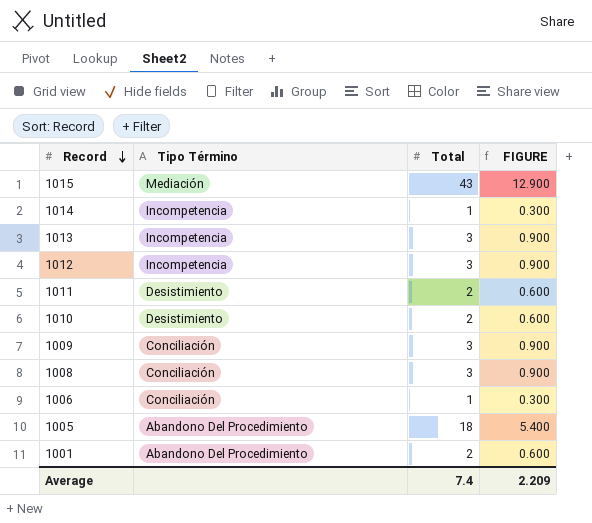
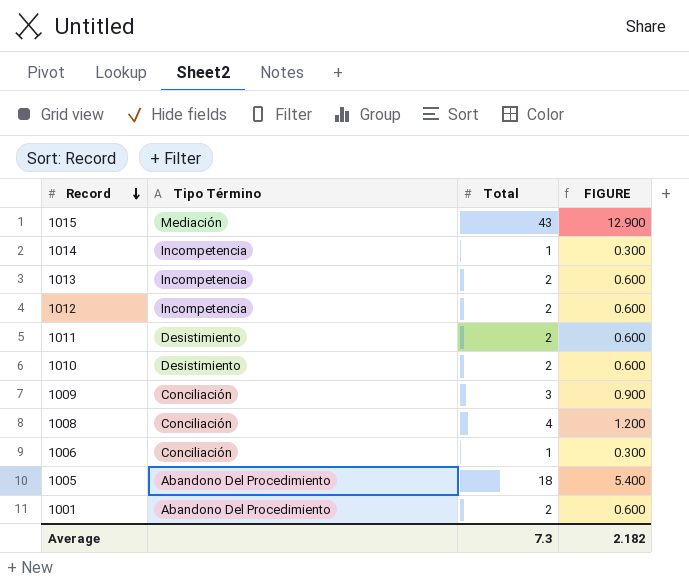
1013 | Total: 3 -> 2
1013 | FIGURE: 0.900 -> 0.600
1012 | Total: 3 -> 2
1012 | FIGURE: 0.900 -> 0.600
1008 | Total: 3 -> 4
1008 | FIGURE: 0.900 -> 1.200
Average | Total: 7.4 -> 7.3
Average | FIGURE: 2.209 -> 2.182

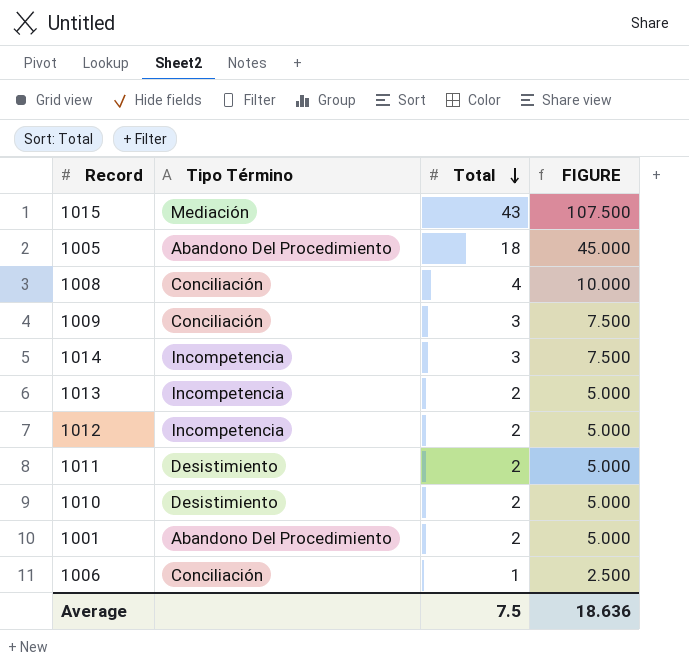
row order: Record descending -> Total descending
column FIGURE | formula: [Total] * 0.3 -> [Total] * 2.5
1014 | Total: 1 -> 3
Average | Total: 7.3 -> 7.5
Average | FIGURE: 2.182 -> 18.636

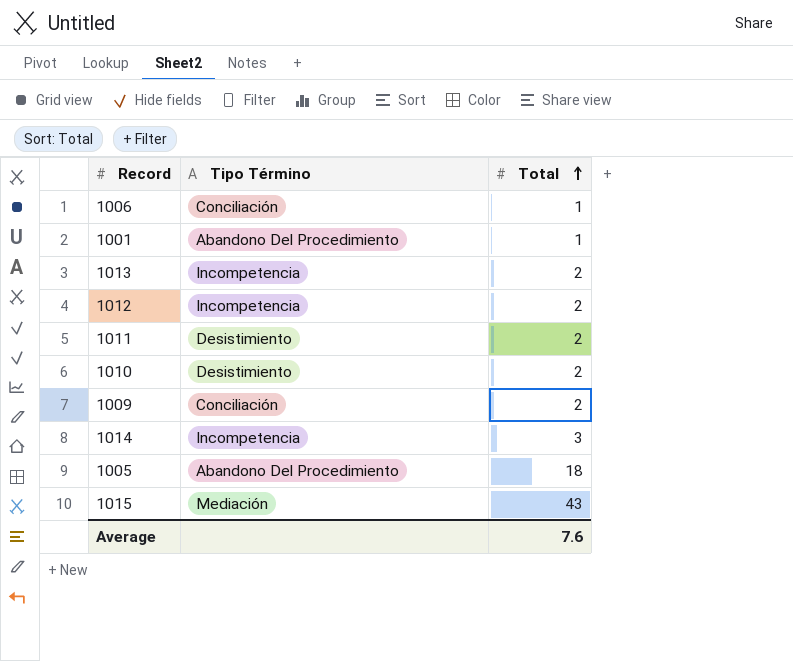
row order: Total descending -> Total ascending
column FIGURE | formula: [Total] * 2.5 -> none
row 1008: Conciliación | 4 | 10.000 -> none
1001 | Total: 2 -> 1
1009 | Total: 3 -> 2
Average | Total: 7.5 -> 7.6

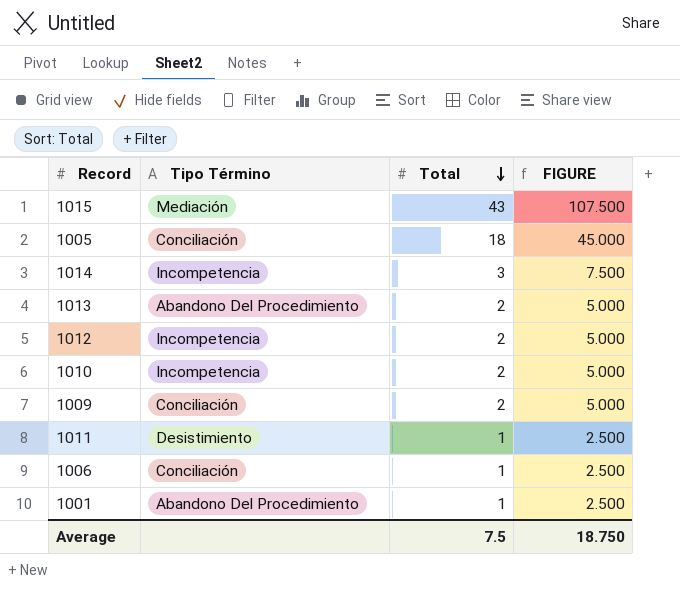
row order: Total ascending -> Total descending
column FIGURE | formula: none -> [Total] * 2.5
1005 | Tipo Término: Abandono Del Procedimiento -> Conciliación
1013 | Tipo Término: Incompetencia -> Abandono Del Procedimiento
1010 | Tipo Término: Desistimiento -> Incompetencia
1011 | Total: 2 -> 1
Average | Total: 7.6 -> 7.5

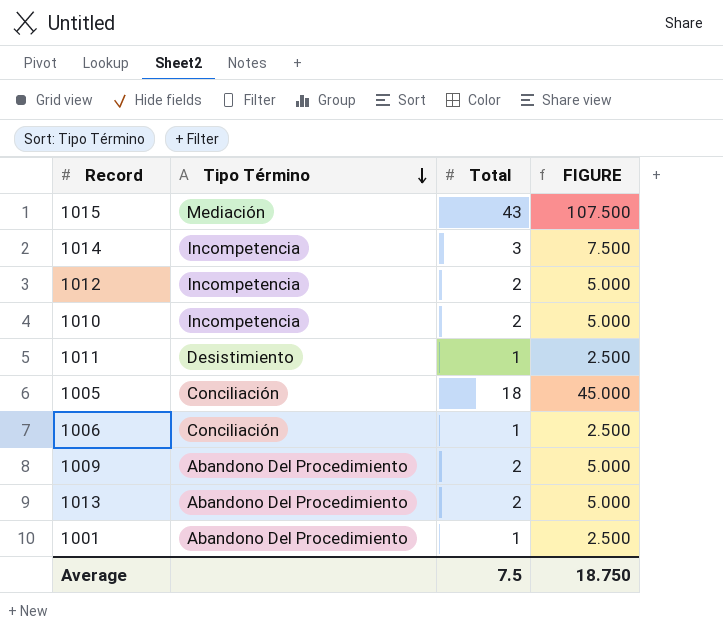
row order: Total descending -> Tipo Término descending
1009 | Tipo Término: Conciliación -> Abandono Del Procedimiento

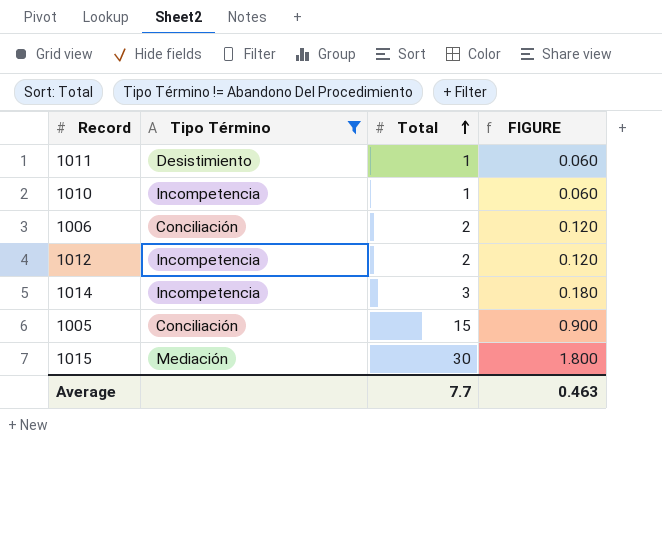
filter: none -> Tipo Término != Abandono Del Procedimiento
row order: Tipo Término descending -> Total ascending
column FIGURE | formula: [Total] * 2.5 -> [Total] * 0.06
1010 | Total: 2 -> 1
1006 | Total: 1 -> 2
1005 | Total: 18 -> 15
1015 | Total: 43 -> 30
Average | Total: 7.5 -> 7.7
Average | FIGURE: 18.750 -> 0.463

